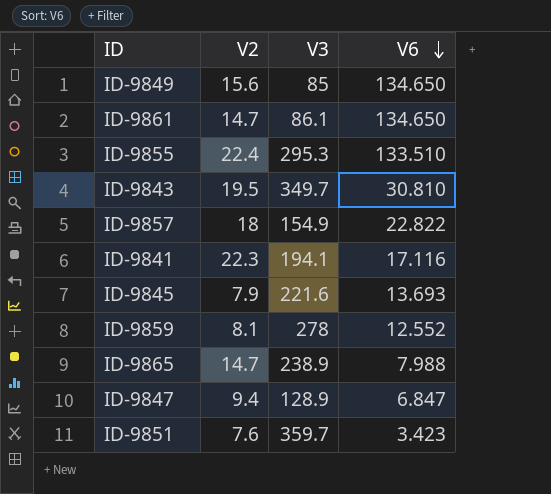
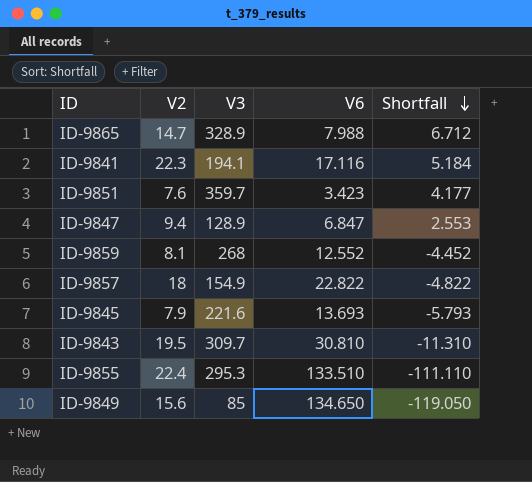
row order: V6 descending -> Shortfall descending
column Shortfall | formula: none -> [V2] - [V6]
row ID-9861: 14.7 | 86.1 | 134.650 -> none
ID-9865 | V3: 238.9 -> 328.9
ID-9859 | V3: 278 -> 268
ID-9843 | V3: 349.7 -> 309.7

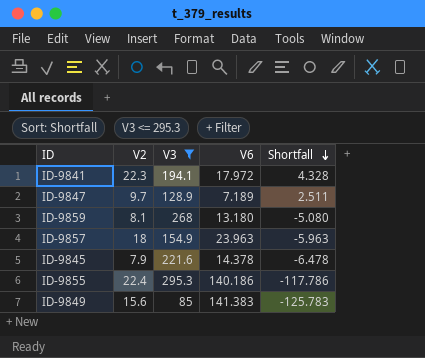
filter: none -> V3 <= 295.3
ID-9841 | V6: 17.116 -> 17.972
ID-9841 | Shortfall: 5.184 -> 4.328
ID-9847 | V2: 9.4 -> 9.7
ID-9847 | V6: 6.847 -> 7.189
ID-9847 | Shortfall: 2.553 -> 2.511
ID-9859 | V6: 12.552 -> 13.180
ID-9859 | Shortfall: -4.452 -> -5.080
ID-9857 | V6: 22.822 -> 23.963
ID-9857 | Shortfall: -4.822 -> -5.963
ID-9845 | V6: 13.693 -> 14.378
ID-9845 | Shortfall: -5.793 -> -6.478
ID-9855 | V6: 133.510 -> 140.186
ID-9855 | Shortfall: -111.110 -> -117.786
ID-9849 | V6: 134.650 -> 141.383
ID-9849 | Shortfall: -119.050 -> -125.783

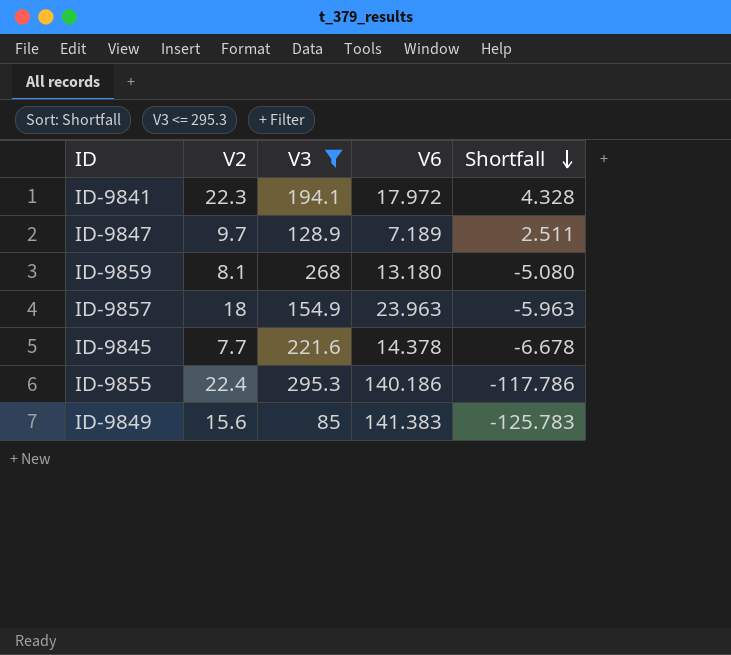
ID-9845 | V2: 7.9 -> 7.7
ID-9845 | Shortfall: -6.478 -> -6.678

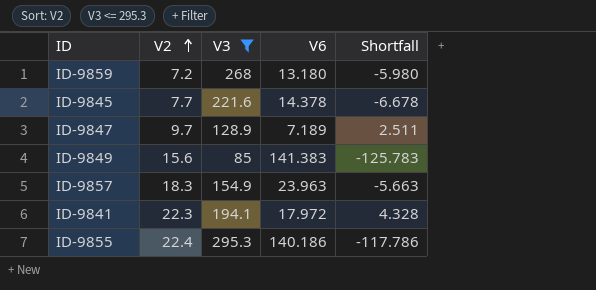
row order: Shortfall descending -> V2 ascending
ID-9859 | V2: 8.1 -> 7.2
ID-9859 | Shortfall: -5.080 -> -5.980
ID-9857 | V2: 18 -> 18.3
ID-9857 | Shortfall: -5.963 -> -5.663

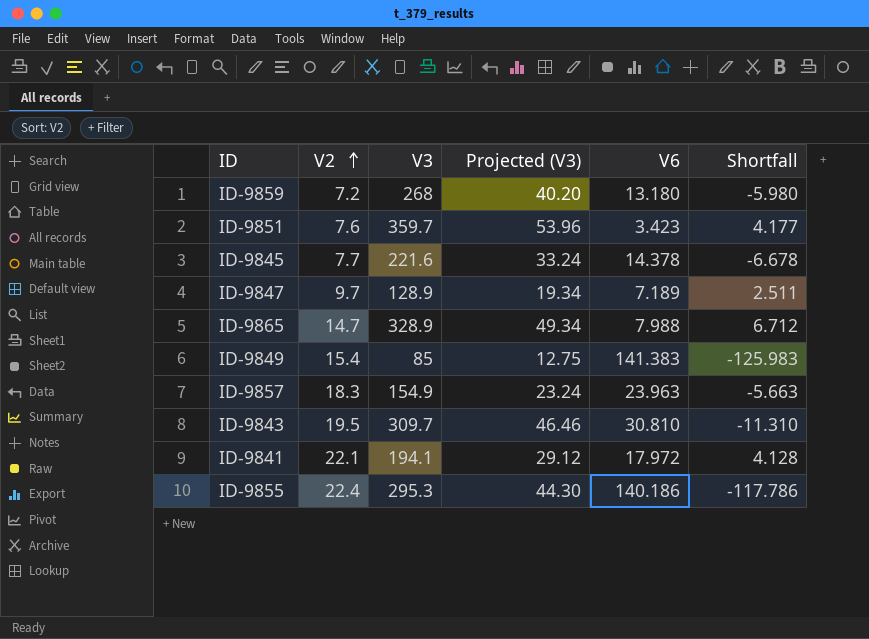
filter: V3 <= 295.3 -> none
column Projected (V3) | formula: none -> [V3] * 0.15
ID-9849 | V2: 15.6 -> 15.4
ID-9849 | Shortfall: -125.783 -> -125.983
ID-9841 | V2: 22.3 -> 22.1
ID-9841 | Shortfall: 4.328 -> 4.128

